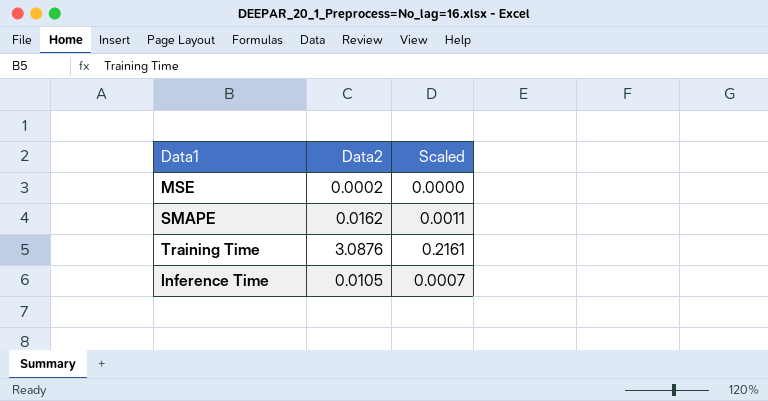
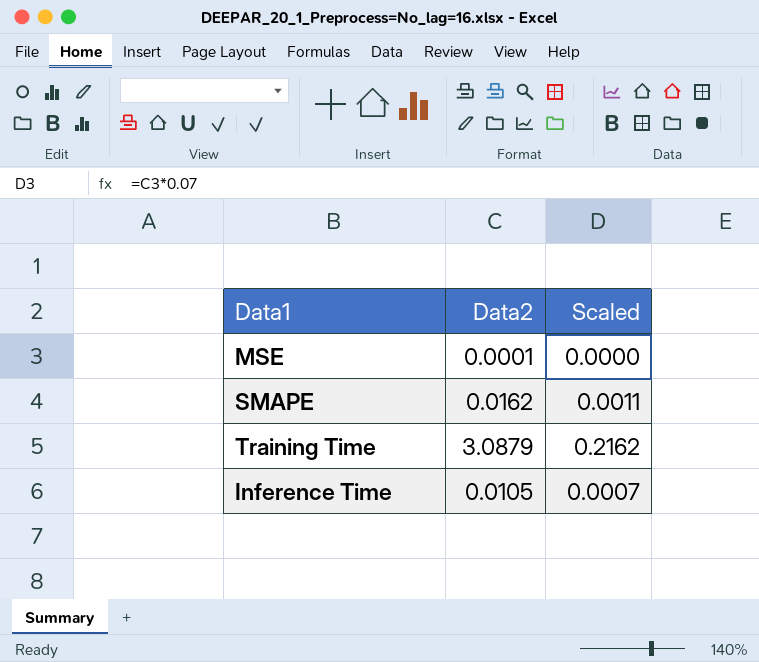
MSE | Data2: 0.0002 -> 0.0001
Training Time | Data2: 3.0876 -> 3.0879
Training Time | Scaled: 0.2161 -> 0.2162

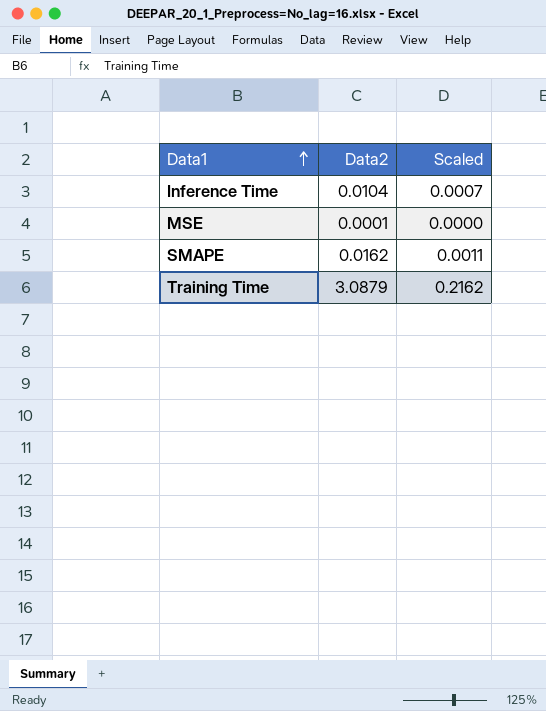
row order: none -> Data1 ascending
Inference Time | Data2: 0.0105 -> 0.0104

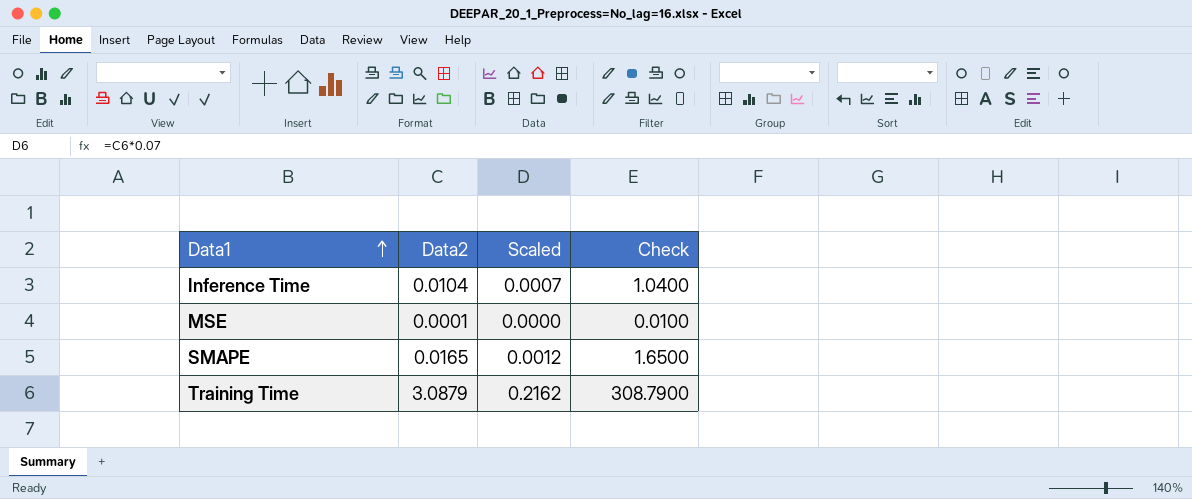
column Check | formula: none -> [Data2] * 100
SMAPE | Data2: 0.0162 -> 0.0165
SMAPE | Scaled: 0.0011 -> 0.0012

